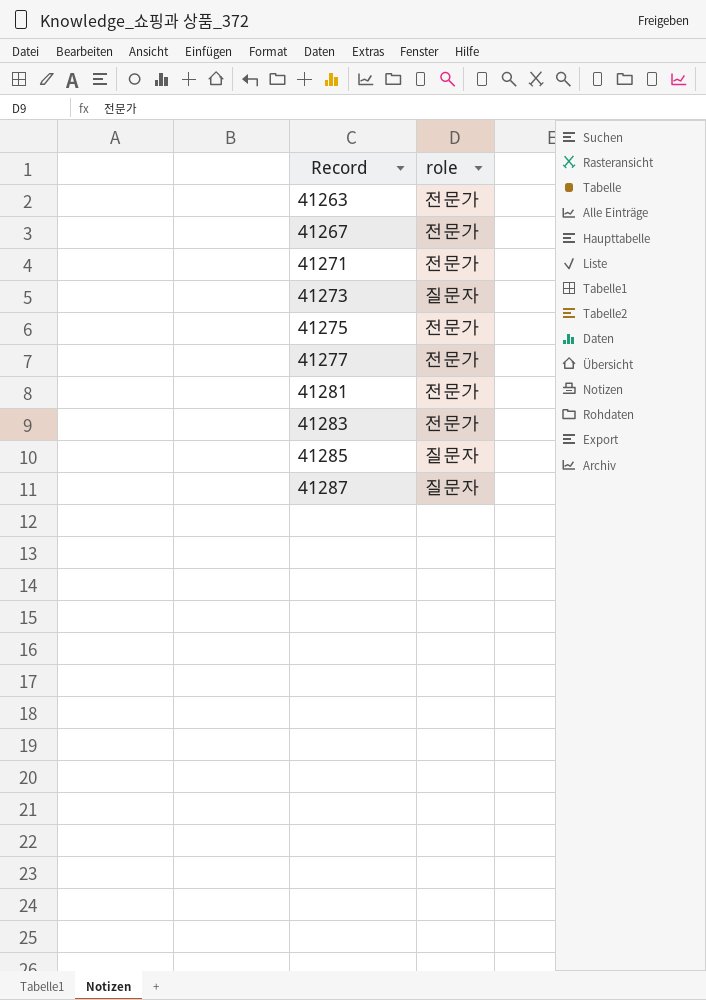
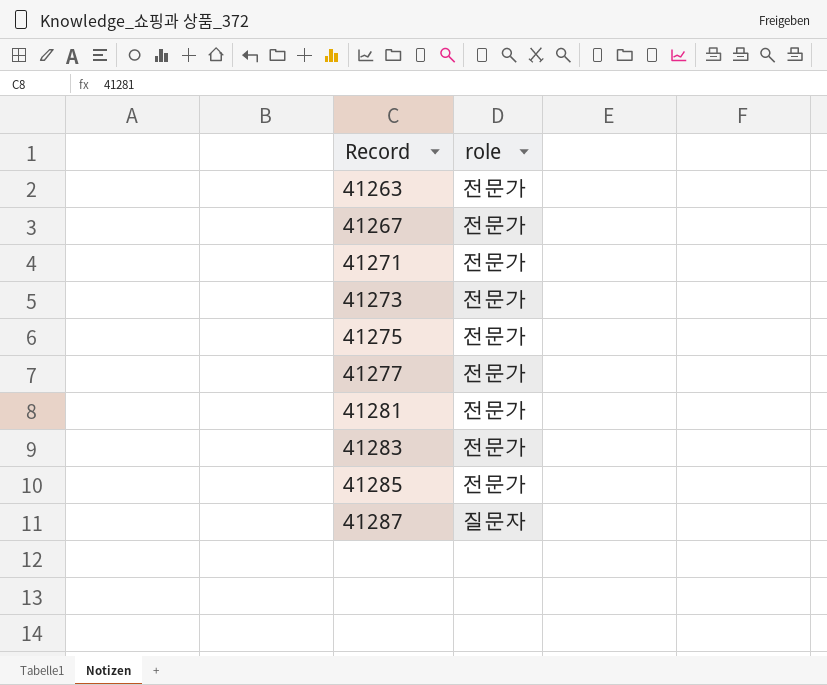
41273 | role: 질문자 -> 전문가
41285 | role: 질문자 -> 전문가

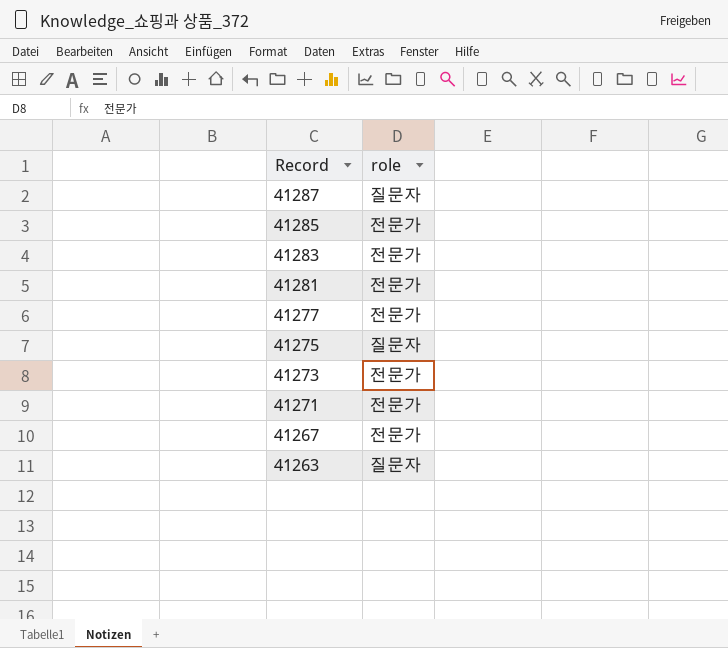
row order: Record ascending -> Record descending
41275 | role: 전문가 -> 질문자
41263 | role: 전문가 -> 질문자

